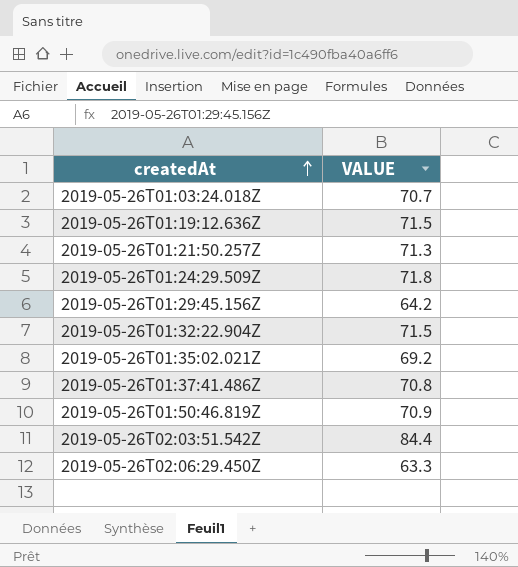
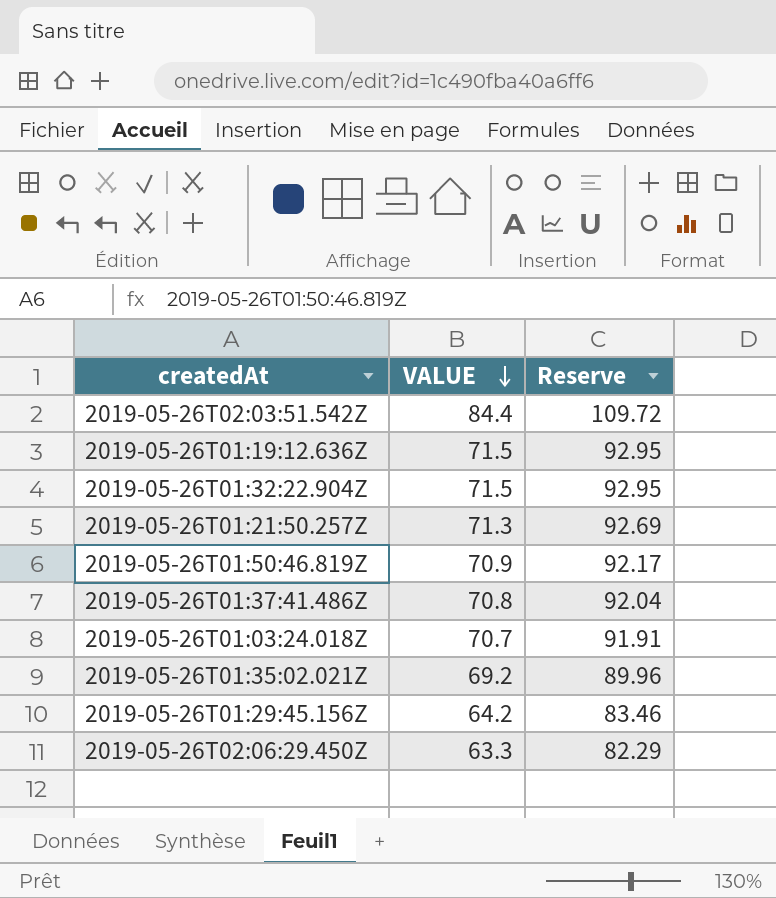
row order: createdAt ascending -> VALUE descending
column Reserve | formula: none -> [VALUE] * 1.3
row 2019-05-26T01:24:29.509Z: 71.8 -> none

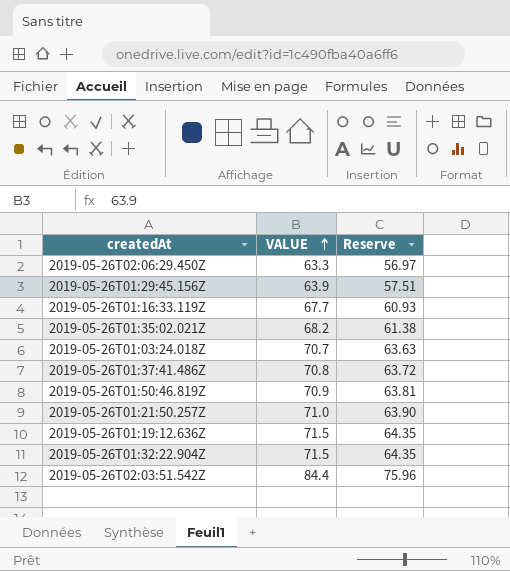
row order: VALUE descending -> VALUE ascending
column Reserve | formula: [VALUE] * 1.3 -> [VALUE] * 0.9
2019-05-26T01:29:45.156Z | VALUE: 64.2 -> 63.9
row 2019-05-26T01:16:33.119Z: none -> 67.7 | 60.93
2019-05-26T01:35:02.021Z | VALUE: 69.2 -> 68.2
2019-05-26T01:21:50.257Z | VALUE: 71.3 -> 71.0

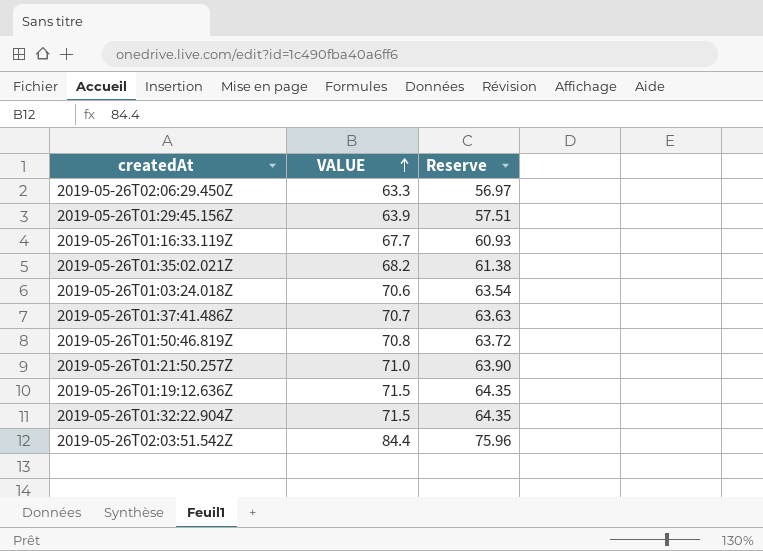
2019-05-26T01:03:24.018Z | VALUE: 70.7 -> 70.6
2019-05-26T01:03:24.018Z | Reserve: 63.63 -> 63.54
2019-05-26T01:37:41.486Z | VALUE: 70.8 -> 70.7
2019-05-26T01:37:41.486Z | Reserve: 63.72 -> 63.63
2019-05-26T01:50:46.819Z | VALUE: 70.9 -> 70.8
2019-05-26T01:50:46.819Z | Reserve: 63.81 -> 63.72

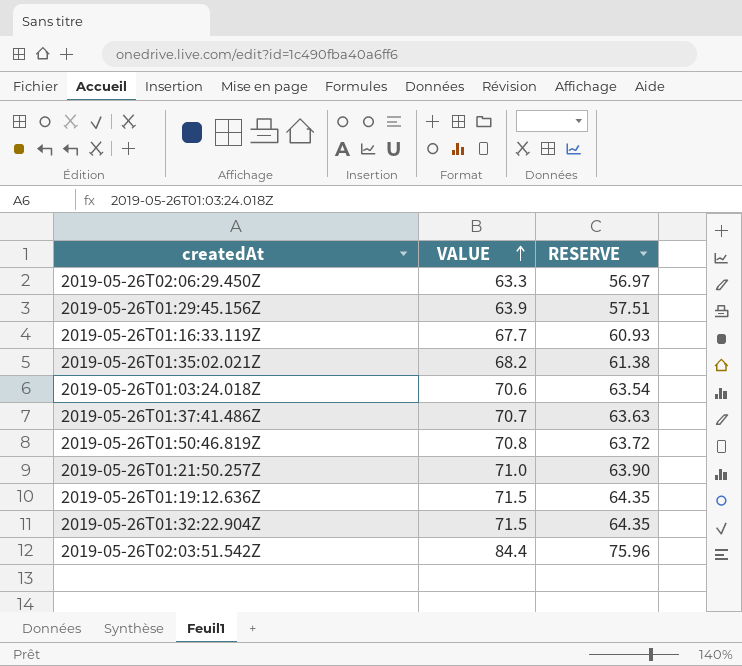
column name: Reserve -> RESERVE

